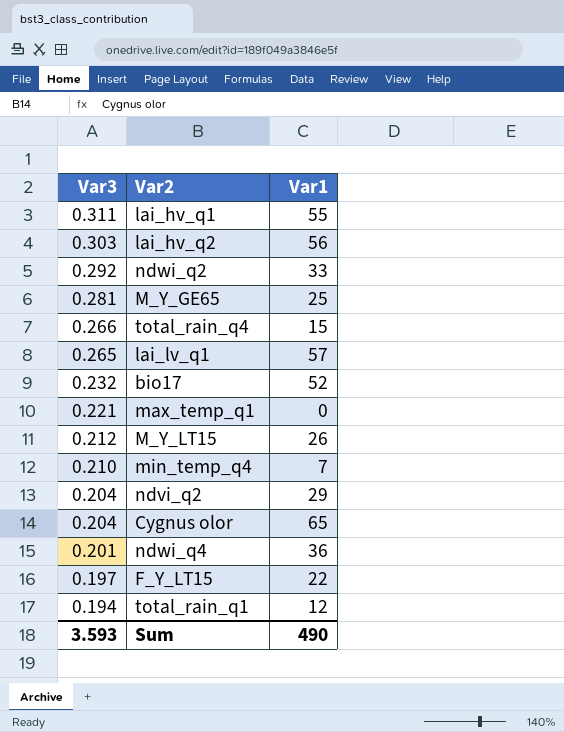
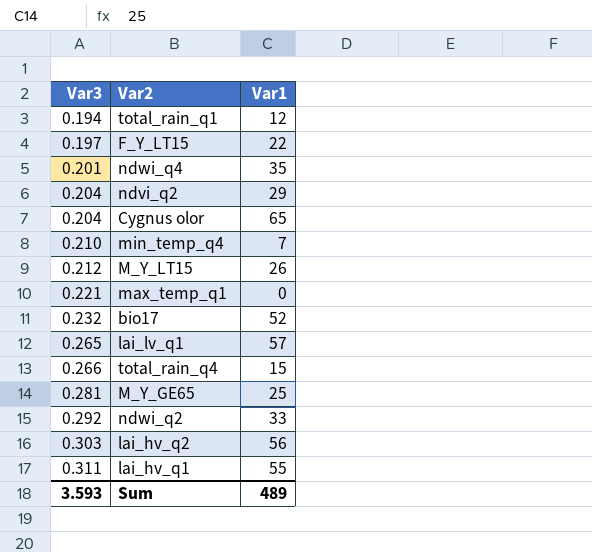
row order: Var3 descending -> Var3 ascending
ndwi_q4 | Var1: 36 -> 35
Sum | Var1: 490 -> 489

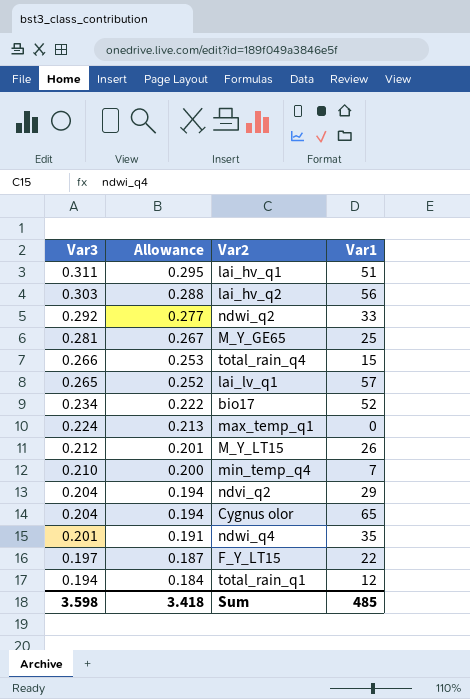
row order: Var3 ascending -> Var3 descending
column Allowance | formula: none -> [Var3] * 0.95
lai_hv_q1 | Var1: 55 -> 51
bio17 | Var3: 0.232 -> 0.234
max_temp_q1 | Var3: 0.221 -> 0.224
Sum | Var3: 3.593 -> 3.598
Sum | Var1: 489 -> 485

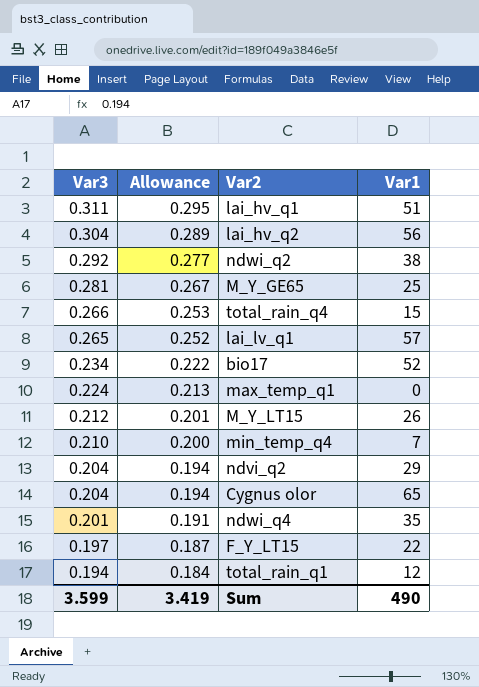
lai_hv_q2 | Var3: 0.303 -> 0.304
lai_hv_q2 | Allowance: 0.288 -> 0.289
ndwi_q2 | Var1: 33 -> 38
Sum | Var3: 3.598 -> 3.599
Sum | Allowance: 3.418 -> 3.419
Sum | Var1: 485 -> 490

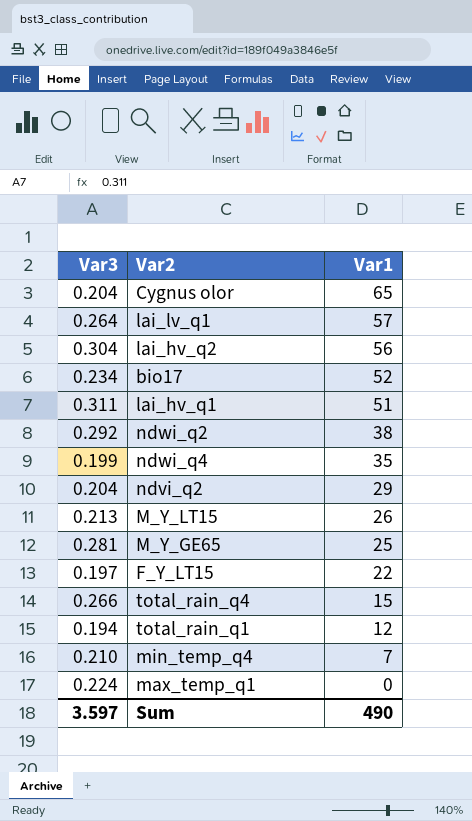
row order: Var3 descending -> Var1 descending
column Allowance | formula: [Var3] * 0.95 -> none
lai_lv_q1 | Var3: 0.265 -> 0.264
ndwi_q4 | Var3: 0.201 -> 0.199
M_Y_LT15 | Var3: 0.212 -> 0.213
Sum | Var3: 3.599 -> 3.597

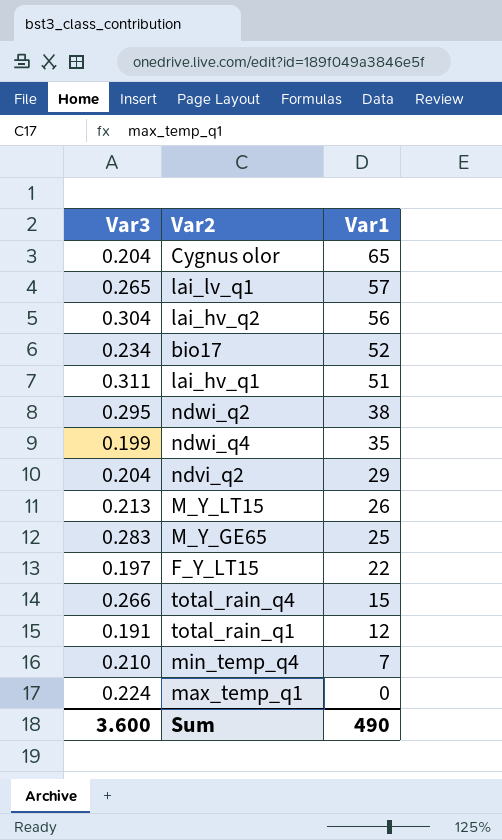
lai_lv_q1 | Var3: 0.264 -> 0.265
ndwi_q2 | Var3: 0.292 -> 0.295
M_Y_GE65 | Var3: 0.281 -> 0.283
total_rain_q1 | Var3: 0.194 -> 0.191
Sum | Var3: 3.597 -> 3.600

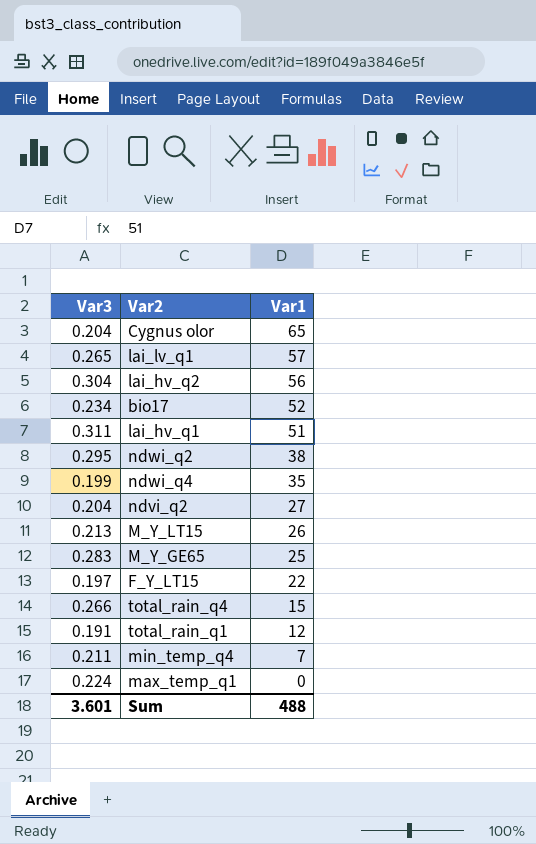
ndvi_q2 | Var1: 29 -> 27
min_temp_q4 | Var3: 0.210 -> 0.211
Sum | Var3: 3.600 -> 3.601
Sum | Var1: 490 -> 488

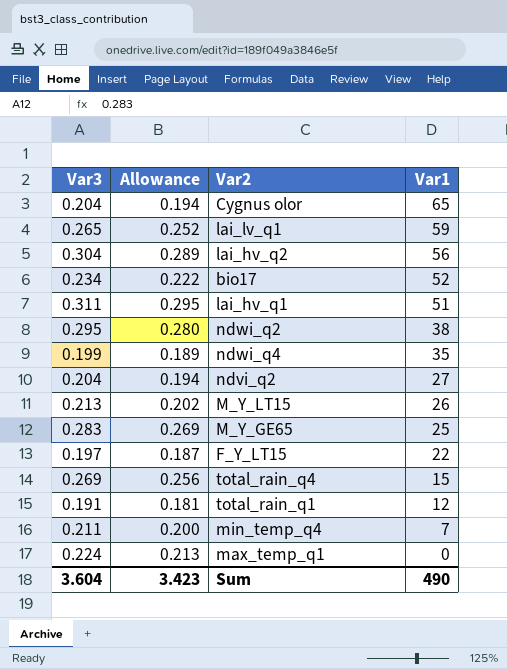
column Allowance | formula: none -> [Var3] * 0.95
lai_lv_q1 | Var1: 57 -> 59
total_rain_q4 | Var3: 0.266 -> 0.269
Sum | Var3: 3.601 -> 3.604
Sum | Var1: 488 -> 490

